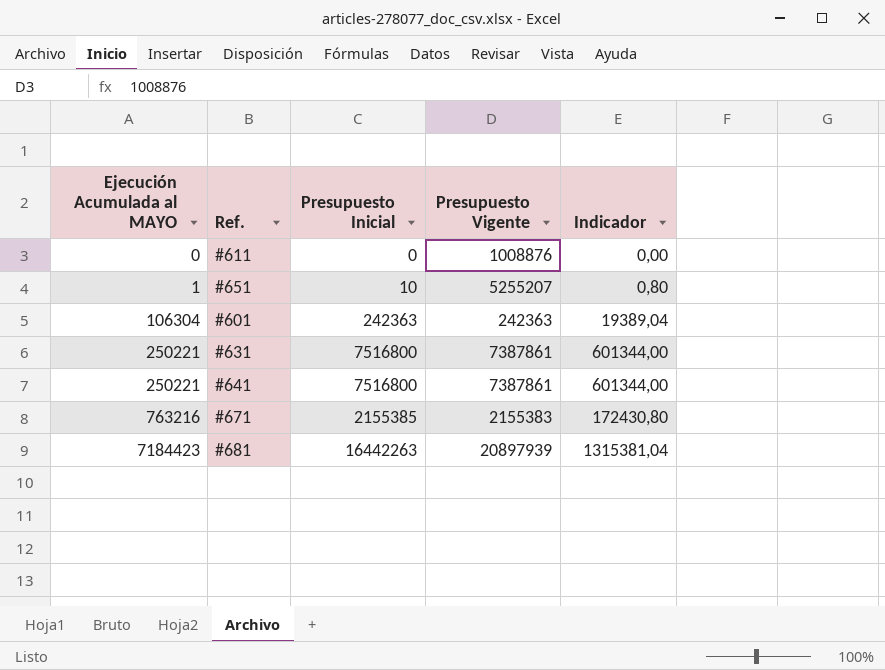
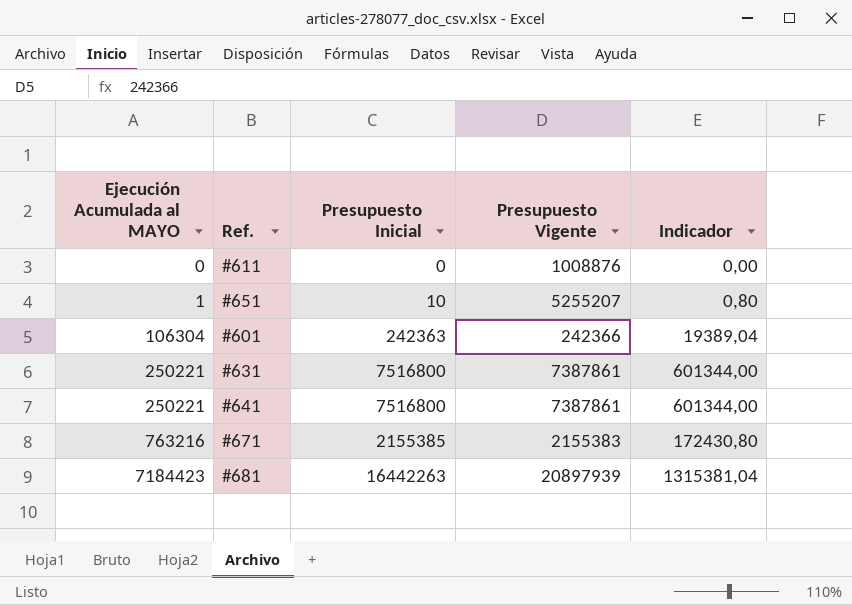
#601 | Presupuesto Vigente: 242363 -> 242366

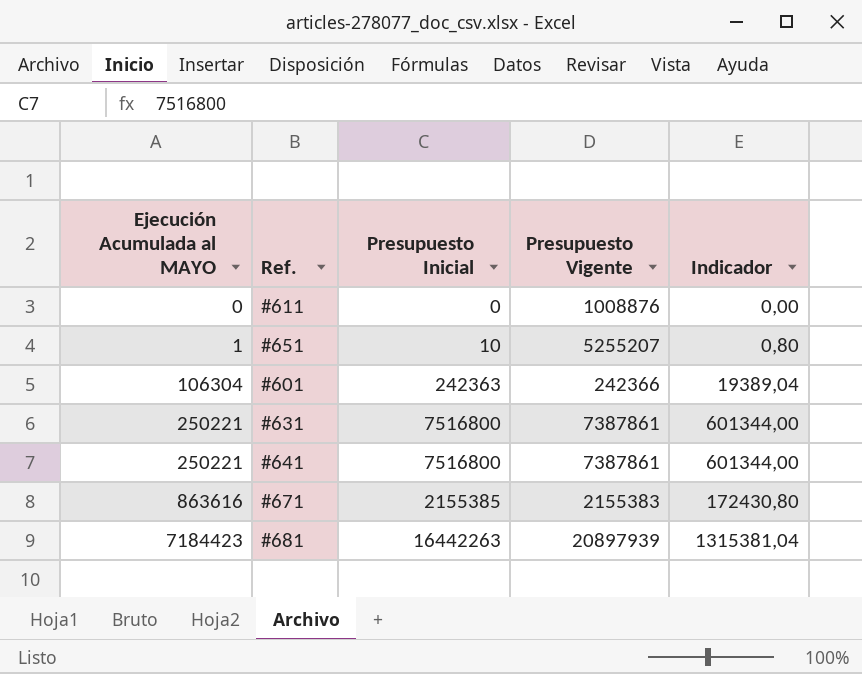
#671 | Ejecución Acumulada al MAYO: 763216 -> 863616

